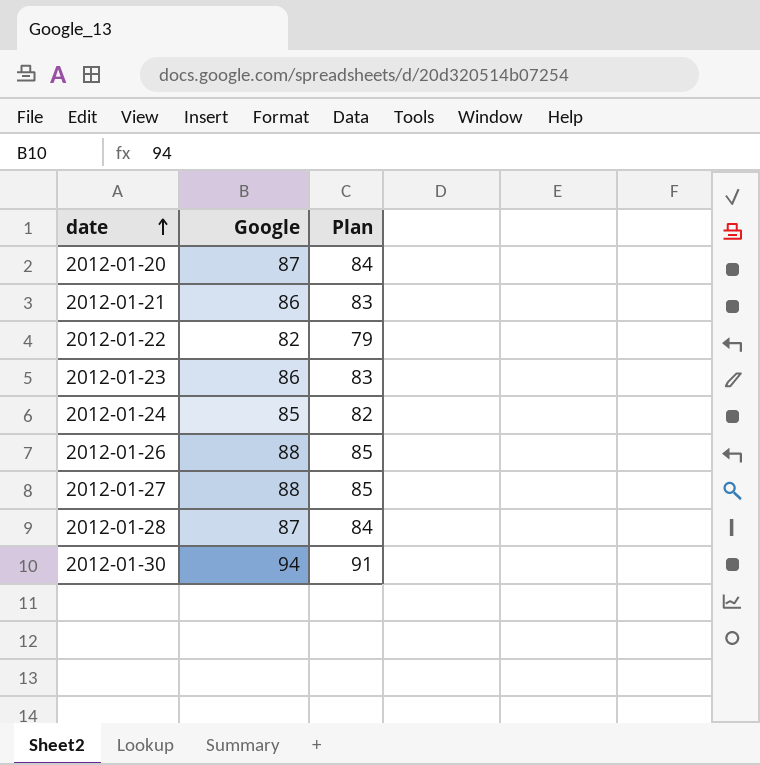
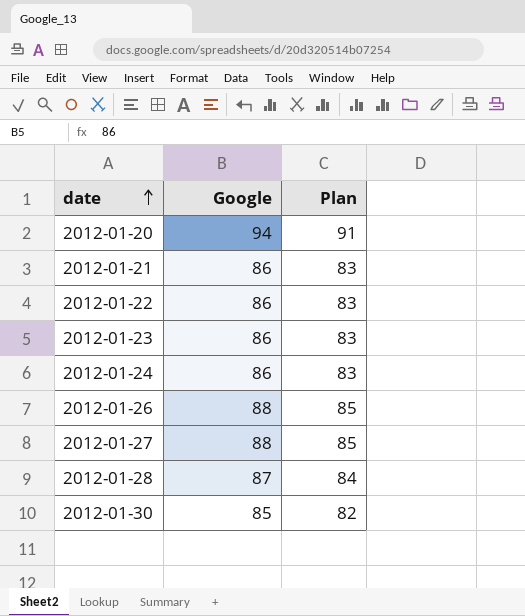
2012-01-20 | Google: 87 -> 94
2012-01-20 | Plan: 84 -> 91
2012-01-22 | Google: 82 -> 86
2012-01-22 | Plan: 79 -> 83
2012-01-24 | Google: 85 -> 86
2012-01-24 | Plan: 82 -> 83
2012-01-30 | Google: 94 -> 85
2012-01-30 | Plan: 91 -> 82

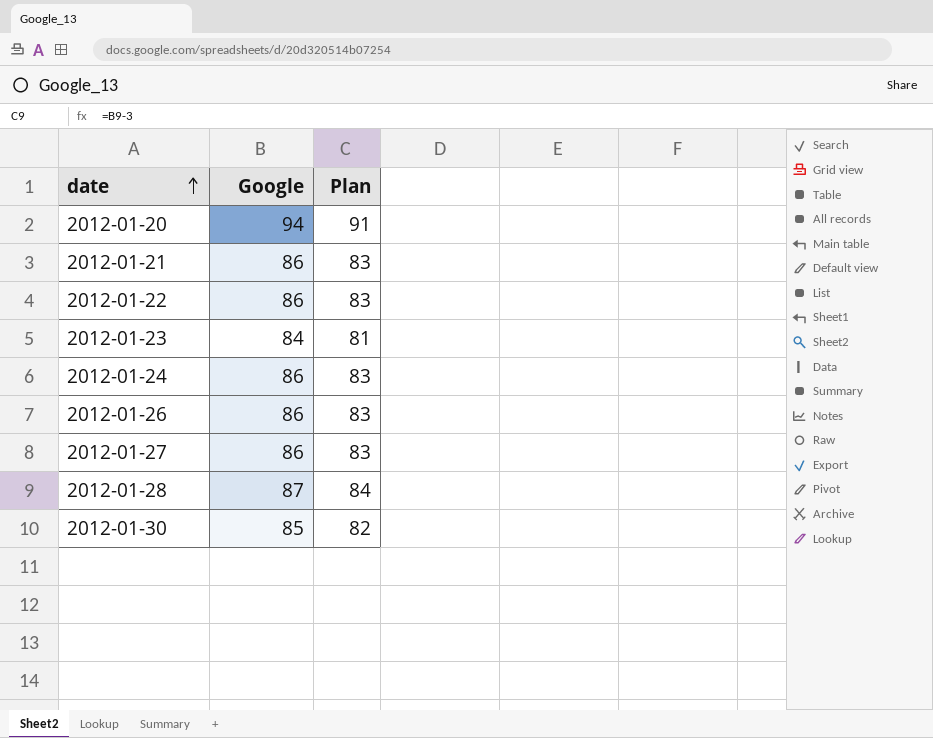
2012-01-23 | Google: 86 -> 84
2012-01-23 | Plan: 83 -> 81
2012-01-26 | Google: 88 -> 86
2012-01-26 | Plan: 85 -> 83
2012-01-27 | Google: 88 -> 86
2012-01-27 | Plan: 85 -> 83

